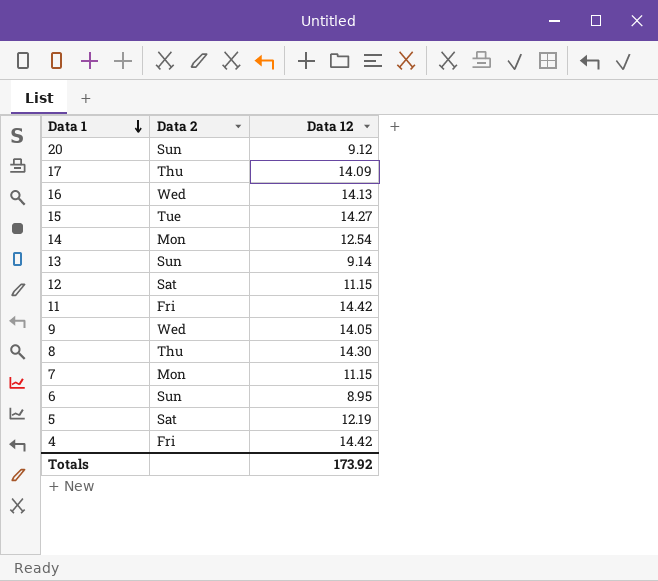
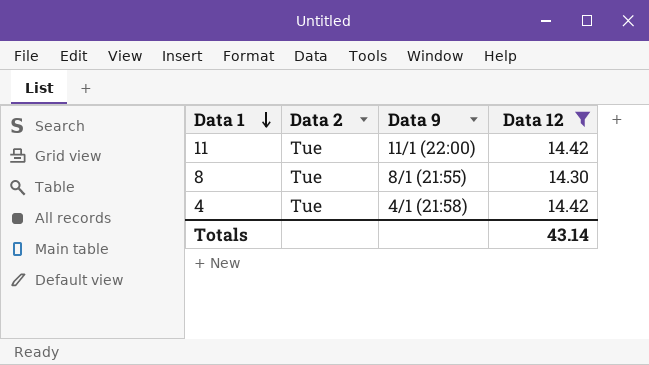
filter: none -> Data 12 >= 14.30
column Data 9 | position: none -> 3
11 | Data 2: Fri -> Tue
8 | Data 2: Thu -> Tue
4 | Data 2: Fri -> Tue
Totals | Data 12: 173.92 -> 43.14

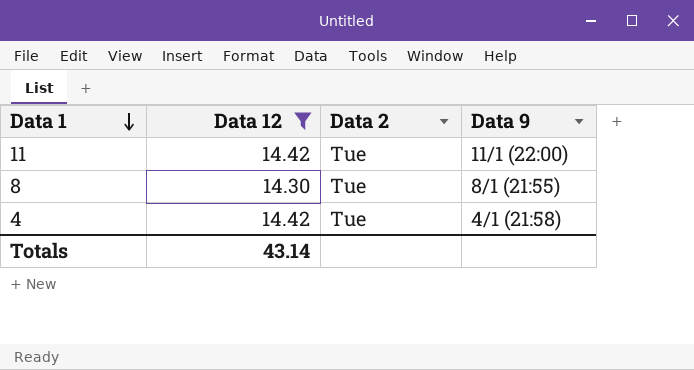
column Data 12 | position: 4 -> 2

